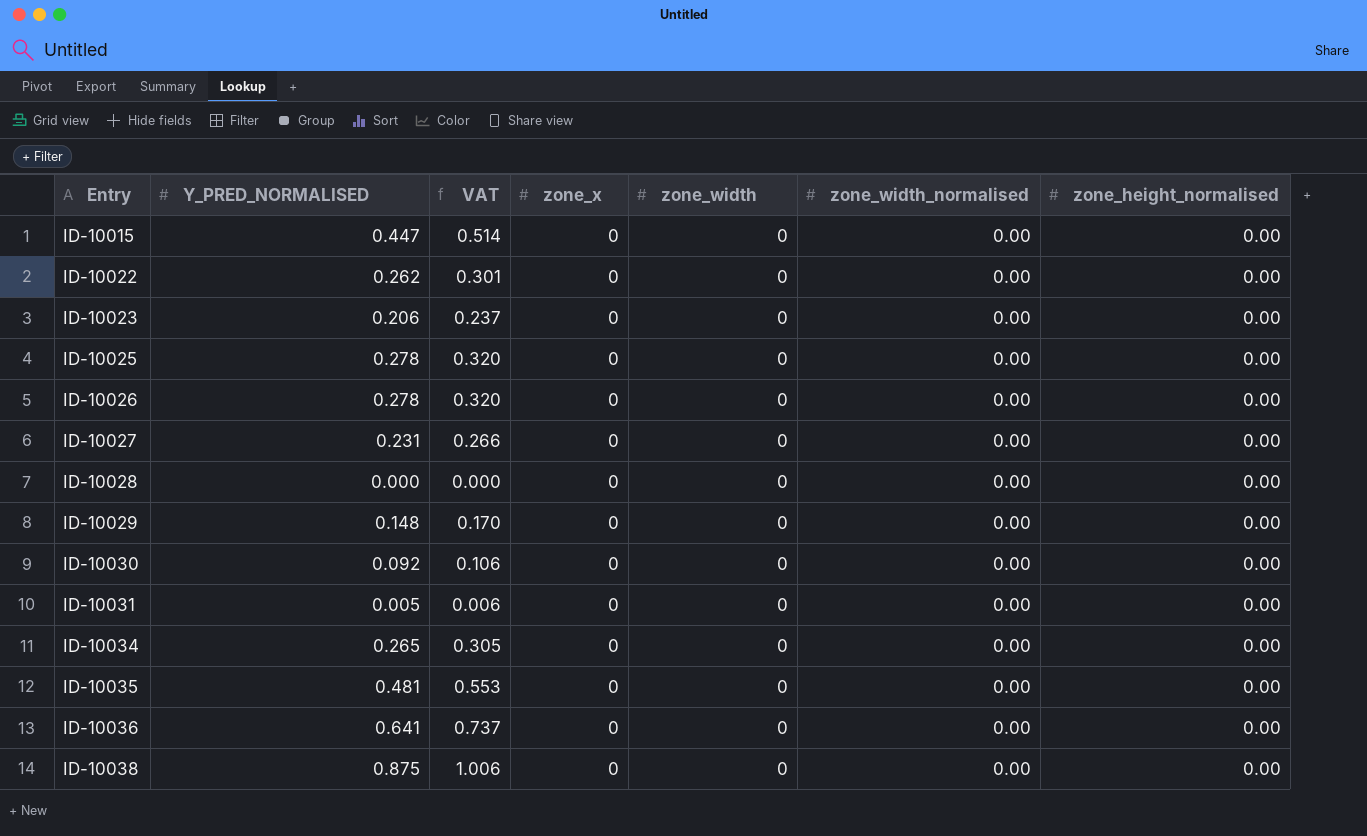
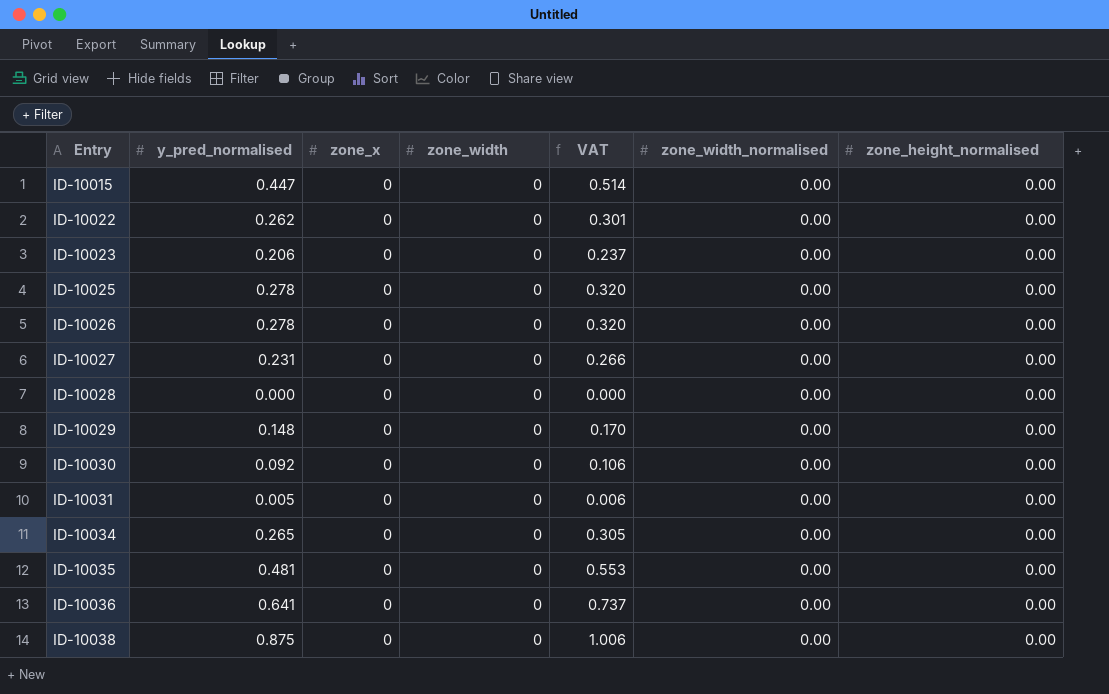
column name: Y_PRED_NORMALISED -> y_pred_normalised
column VAT | position: 3 -> 5

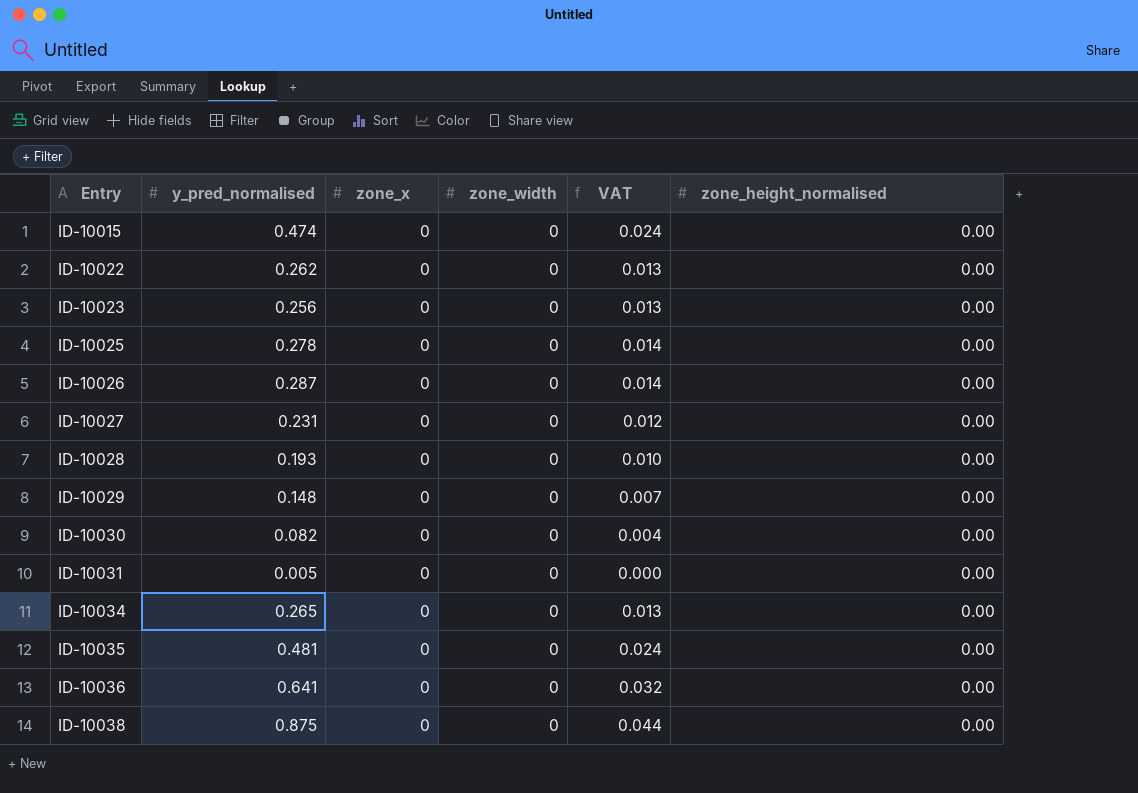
column zone_width_normalised | position: 6 -> none
column VAT | formula: [y_pred_normalised] * 1.15 -> [y_pred_normalised] * 0.05
ID-10015 | y_pred_normalised: 0.447 -> 0.474
ID-10023 | y_pred_normalised: 0.206 -> 0.256
ID-10026 | y_pred_normalised: 0.278 -> 0.287
ID-10028 | y_pred_normalised: 0.000 -> 0.193
ID-10030 | y_pred_normalised: 0.092 -> 0.082

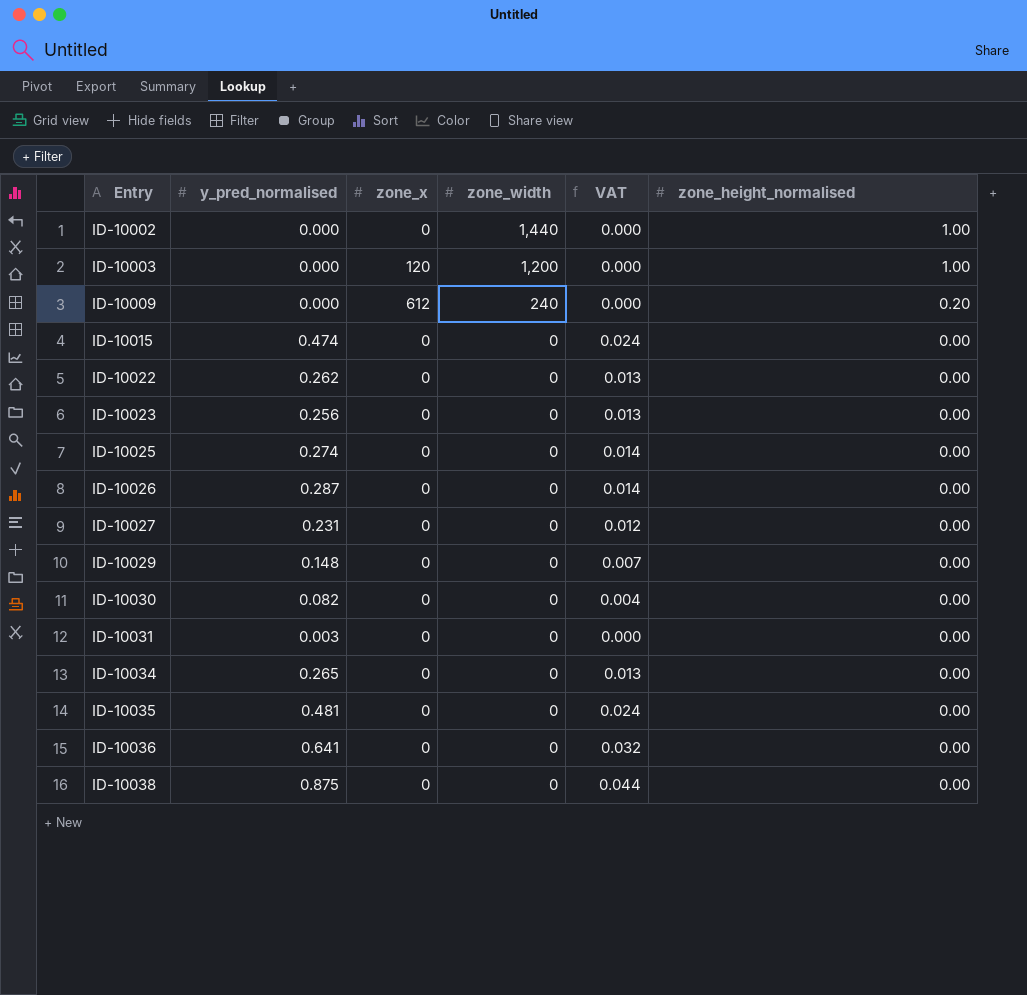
row ID-10028: 0.193 | 0 | 0 | 0.010 | 0.00 -> none
row ID-10002: none -> 0.000 | 0 | 1,440 | 0.000 | 1.00
row ID-10003: none -> 0.000 | 120 | 1,200 | 0.000 | 1.00
row ID-10009: none -> 0.000 | 612 | 240 | 0.000 | 0.20
ID-10025 | y_pred_normalised: 0.278 -> 0.274
ID-10031 | y_pred_normalised: 0.005 -> 0.003

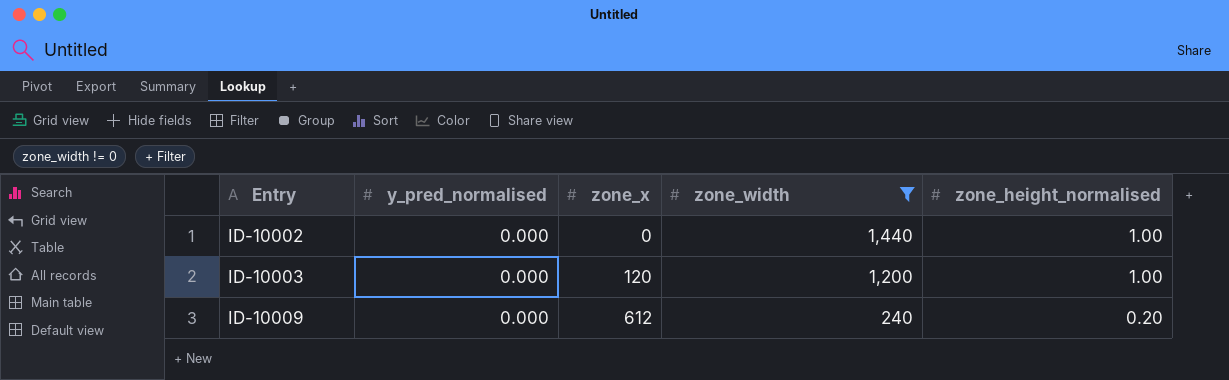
filter: none -> zone_width != 0
column VAT | formula: [y_pred_normalised] * 0.05 -> none

